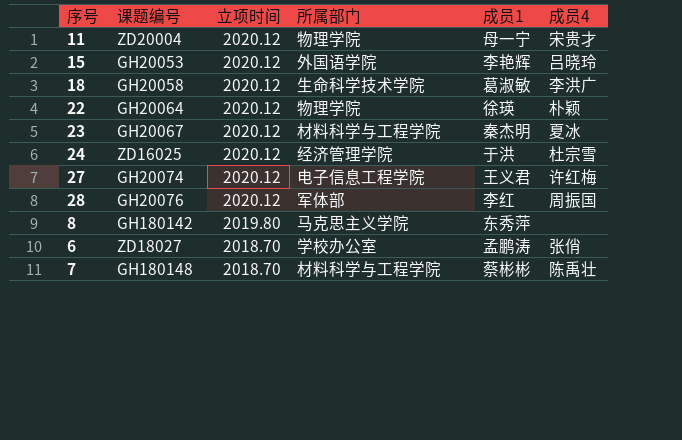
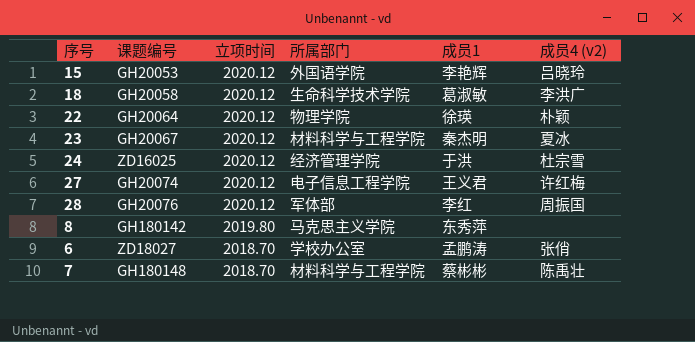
column name: 成员4 -> 成员4 (v2)
row 11: ZD20004 | 2020.12 | 物理学院 | 母一宁 | 宋贵才 -> none

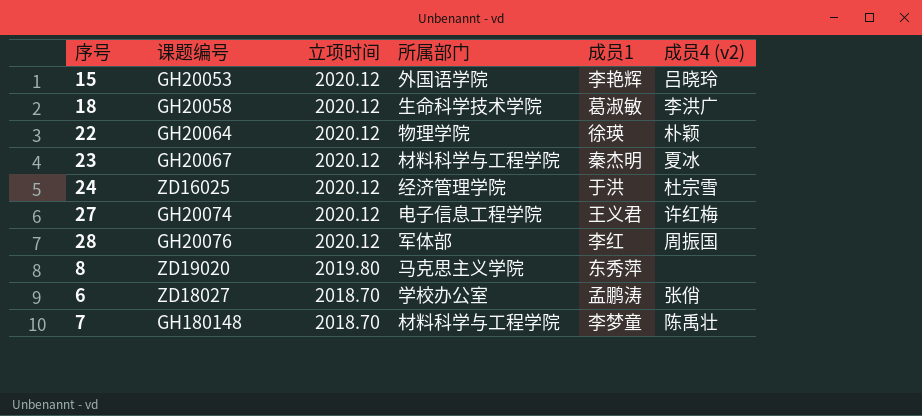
8 | 课题编号: GH180142 -> ZD19020
7 | 成员1: 蔡彬彬 -> 李梦童

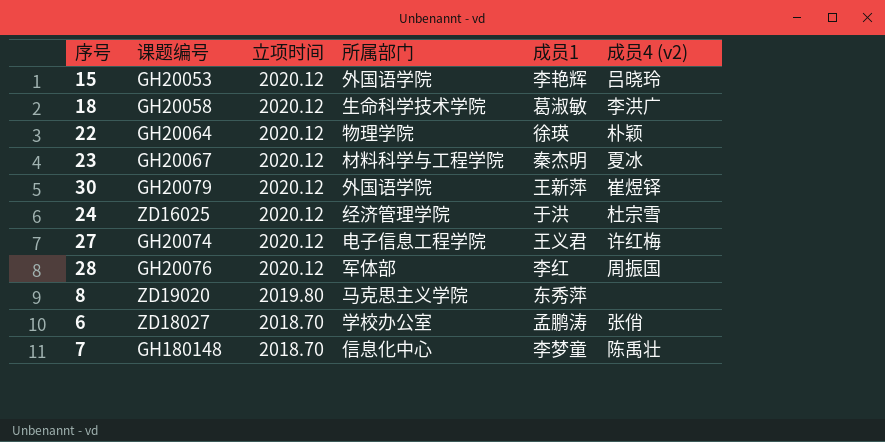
row 30: none -> GH20079 | 2020.12 | 外国语学院 | 王新萍 | 崔煜铎
7 | 所属部门: 材料科学与工程学院 -> 信息化中心

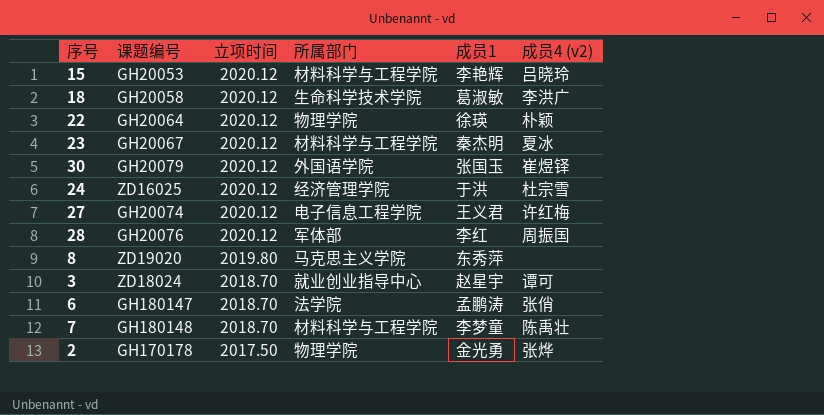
15 | 所属部门: 外国语学院 -> 材料科学与工程学院
30 | 成员1: 王新萍 -> 张国玉
row 3: none -> ZD18024 | 2018.70 | 就业创业指导中心 | 赵星宇 | 谭可
6 | 课题编号: ZD18027 -> GH180147
6 | 所属部门: 学校办公室 -> 法学院
7 | 所属部门: 信息化中心 -> 材料科学与工程学院
row 2: none -> GH170178 | 2017.50 | 物理学院 | 金光勇 | 张烨

